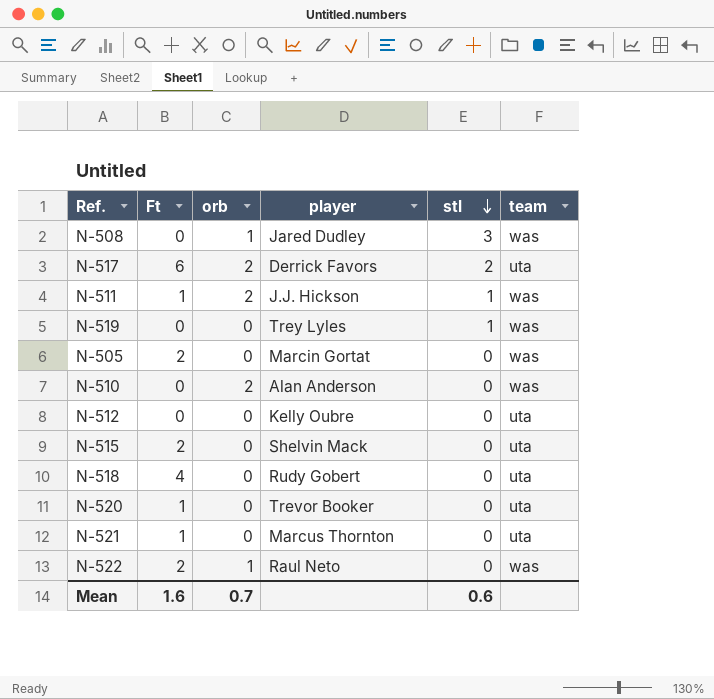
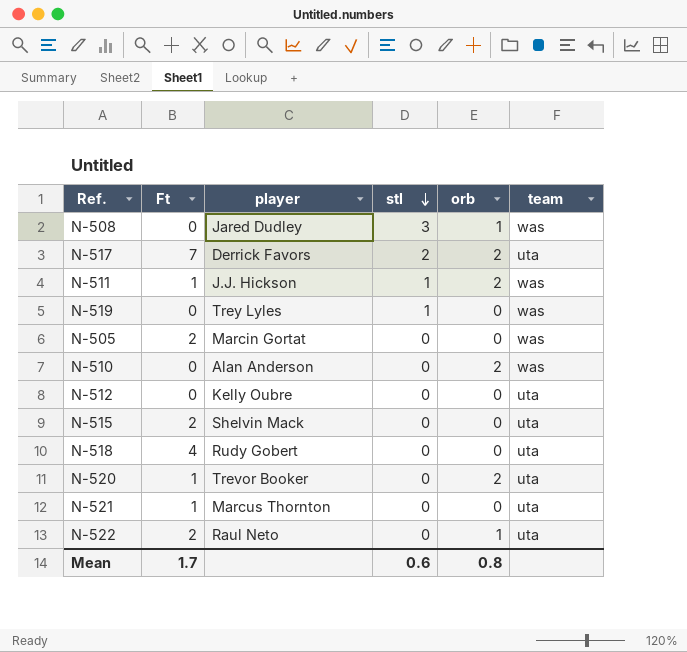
column orb | position: 3 -> 5
N-517 | Ft: 6 -> 7
N-520 | orb: 0 -> 2
N-522 | team: was -> uta
Mean | Ft: 1.6 -> 1.7
Mean | orb: 0.7 -> 0.8

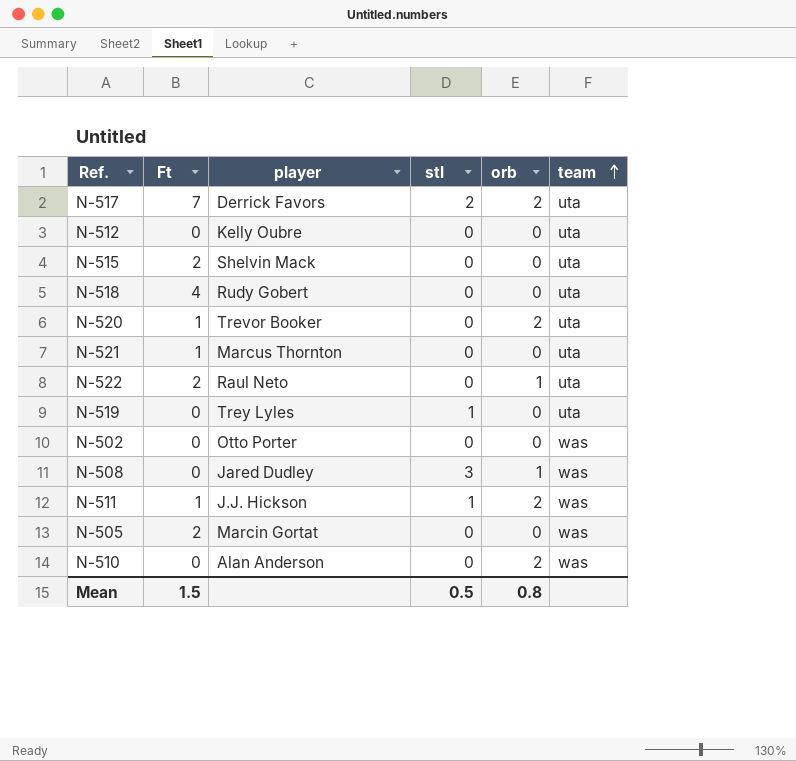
row order: stl descending -> team ascending
N-519 | team: was -> uta
row N-502: none -> 0 | Otto Porter | 0 | 0 | was
Mean | Ft: 1.7 -> 1.5
Mean | stl: 0.6 -> 0.5

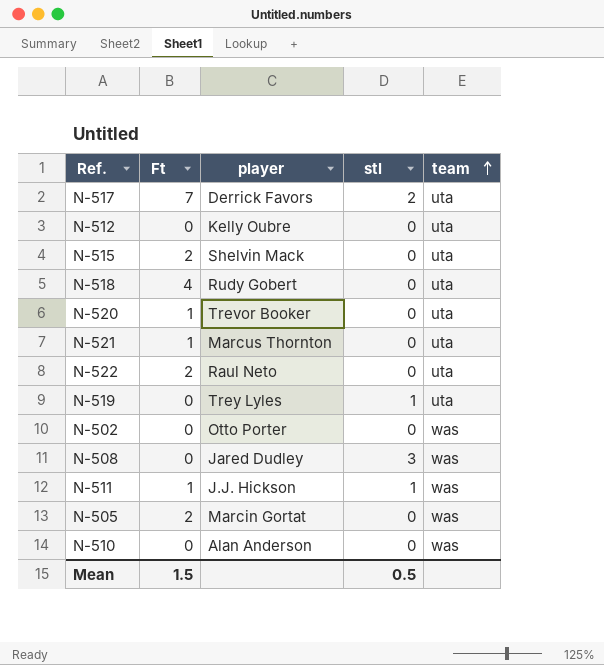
column orb | position: 5 -> none

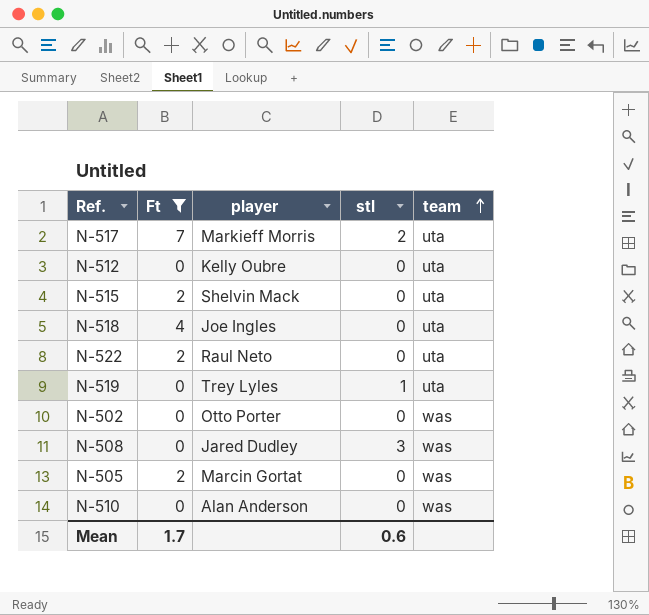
filter: none -> Ft != 1
N-517 | player: Derrick Favors -> Markieff Morris
N-518 | player: Rudy Gobert -> Joe Ingles
Mean | Ft: 1.5 -> 1.7
Mean | stl: 0.5 -> 0.6

